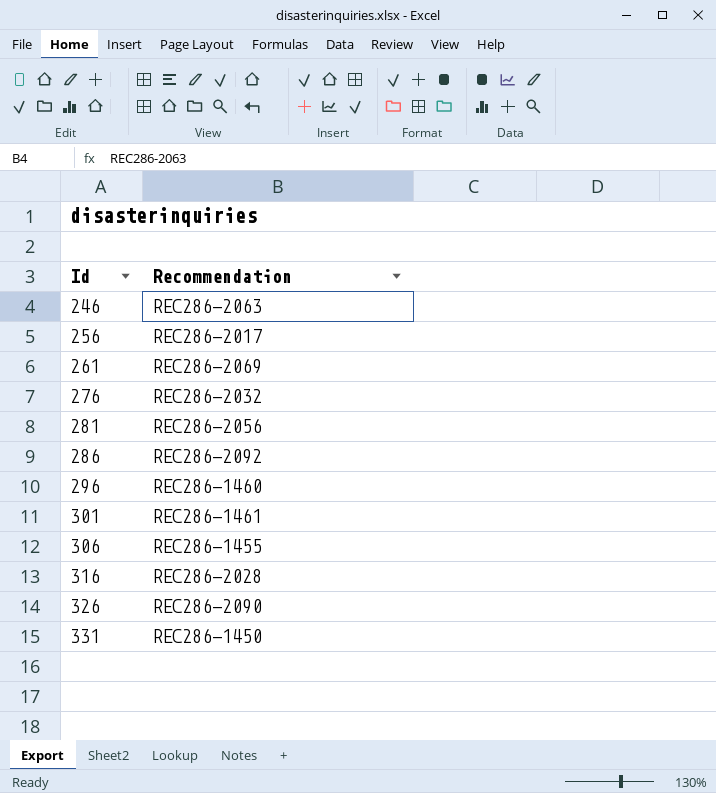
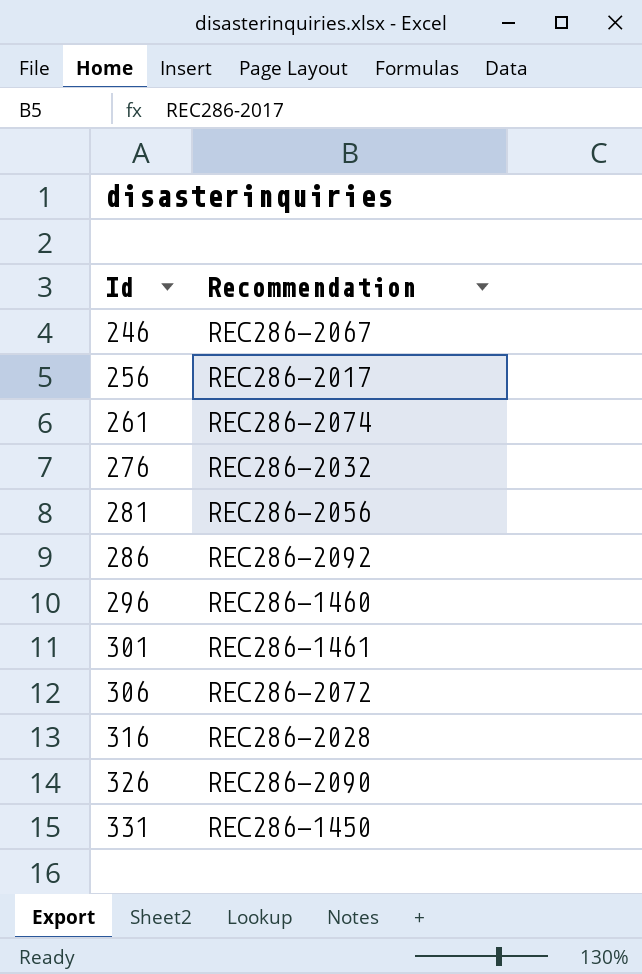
246 | Recommendation: REC286-2063 -> REC286-2067
261 | Recommendation: REC286-2069 -> REC286-2074
306 | Recommendation: REC286-1455 -> REC286-2072

